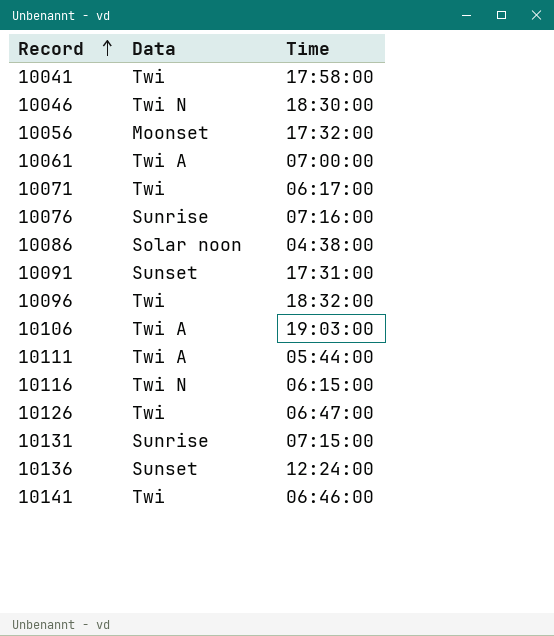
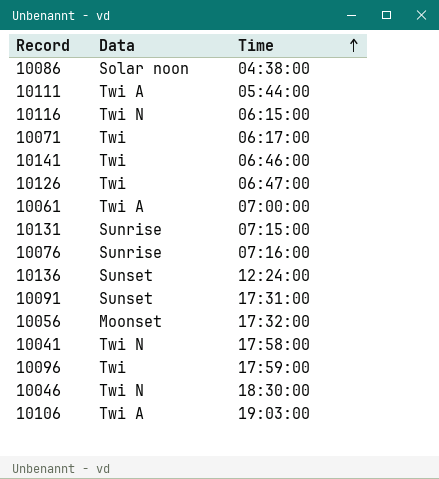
row order: Record ascending -> Time ascending
10041 | Data: Twi -> Twi N
10096 | Time: 18:32:00 -> 17:59:00

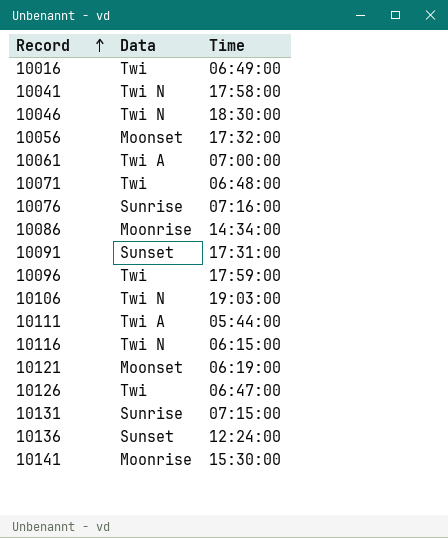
row order: Time ascending -> Record ascending
row 10016: none -> Twi | 06:49:00
10071 | Time: 06:17:00 -> 06:48:00
10086 | Data: Solar noon -> Moonrise
10086 | Time: 04:38:00 -> 14:34:00
10106 | Data: Twi A -> Twi N
row 10121: none -> Moonset | 06:19:00
10141 | Data: Twi -> Moonrise
10141 | Time: 06:46:00 -> 15:30:00

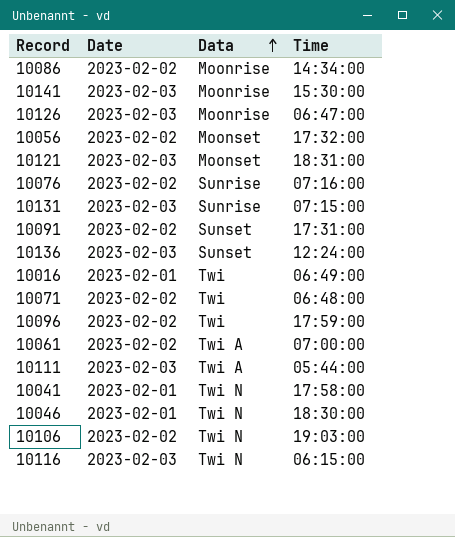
row order: Record ascending -> Data ascending
column Date | position: none -> 2
10126 | Data: Twi -> Moonrise
10121 | Time: 06:19:00 -> 18:31:00

